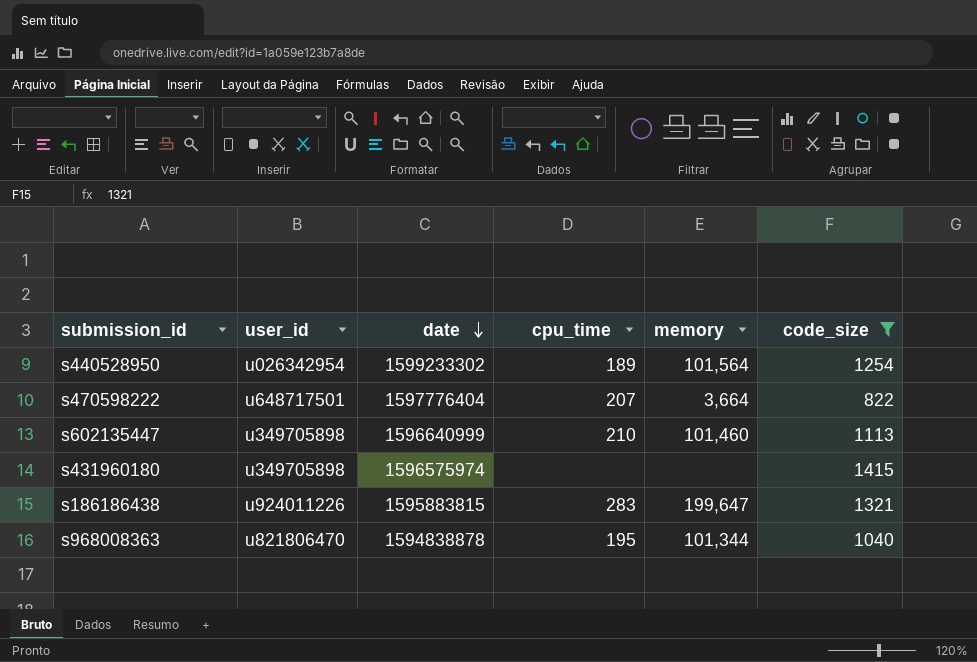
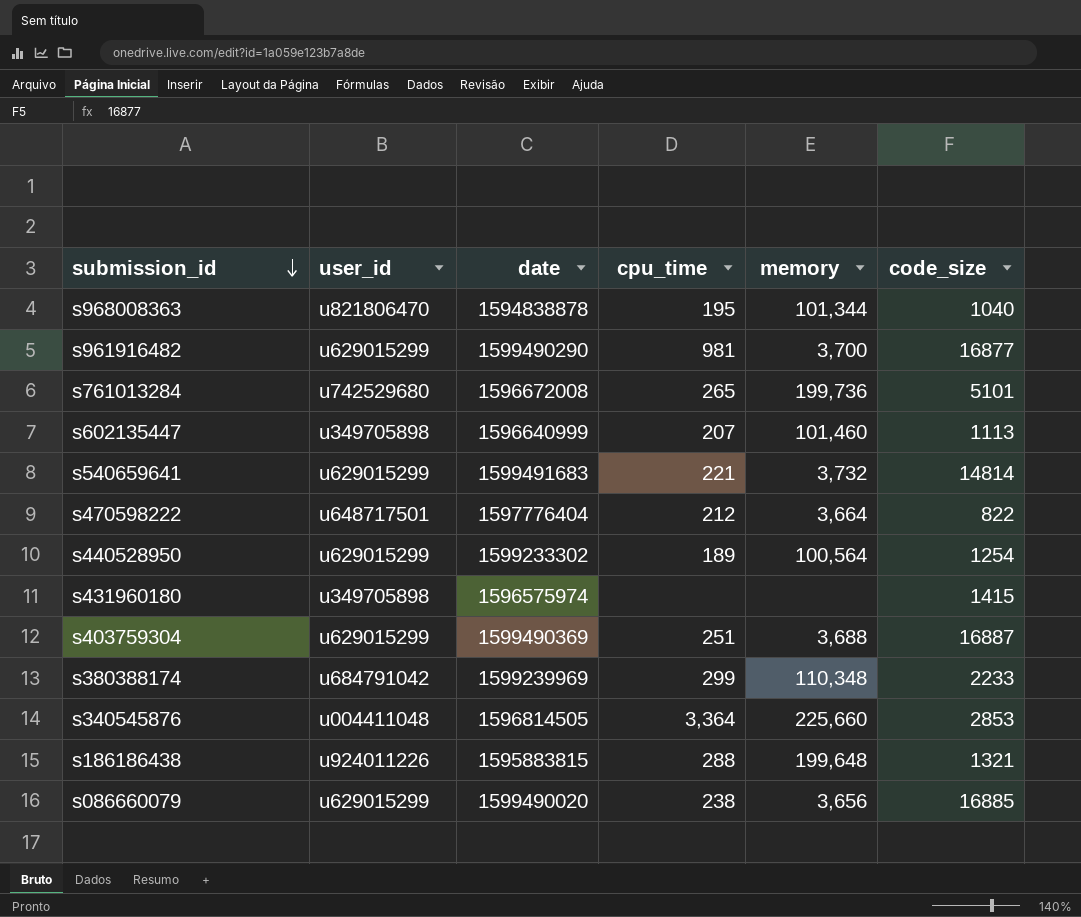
filter: code_size <= 1415 -> none
row order: date descending -> submission_id descending
s602135447 | cpu_time: 210 -> 207
s470598222 | cpu_time: 207 -> 212
s440528950 | user_id: u026342954 -> u629015299
s440528950 | memory: 101,564 -> 100,564
s186186438 | cpu_time: 283 -> 288
s186186438 | memory: 199,647 -> 199,648

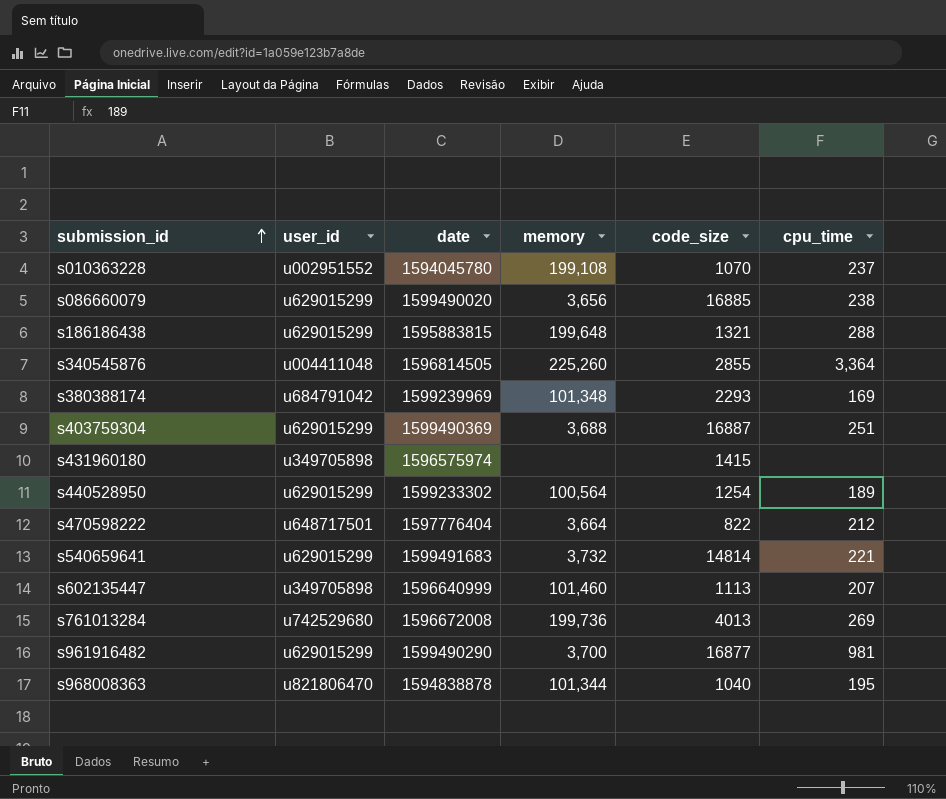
row order: submission_id descending -> submission_id ascending
column cpu_time | position: 4 -> 6
row s010363228: none -> u002951552 | 1594045780 | 199,108 | 1070 | 237
s186186438 | user_id: u924011226 -> u629015299
s340545876 | memory: 225,660 -> 225,260
s340545876 | code_size: 2853 -> 2855
s380388174 | memory: 110,348 -> 101,348
s380388174 | code_size: 2233 -> 2293
s380388174 | cpu_time: 299 -> 169
s761013284 | code_size: 5101 -> 4013
s761013284 | cpu_time: 265 -> 269

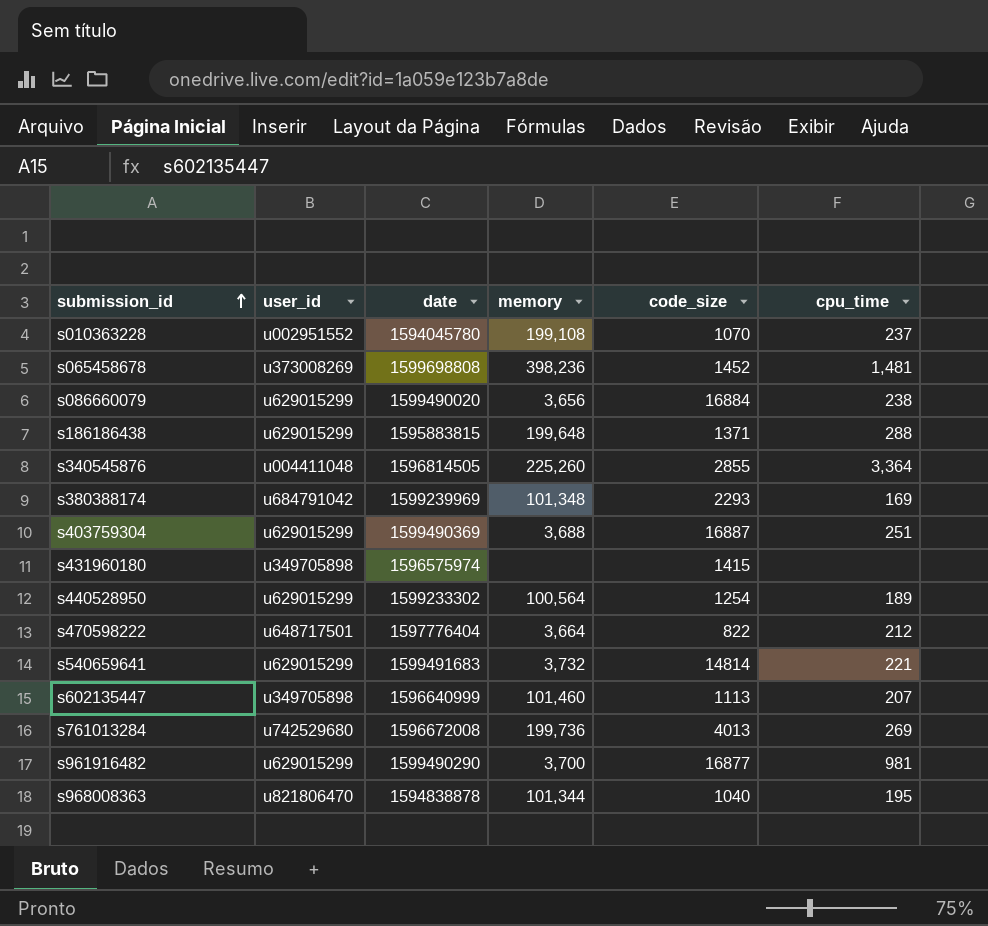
row s065458678: none -> u373008269 | 1599698808 | 398,236 | 1452 | 1,481
s086660079 | code_size: 16885 -> 16884
s186186438 | code_size: 1321 -> 1371

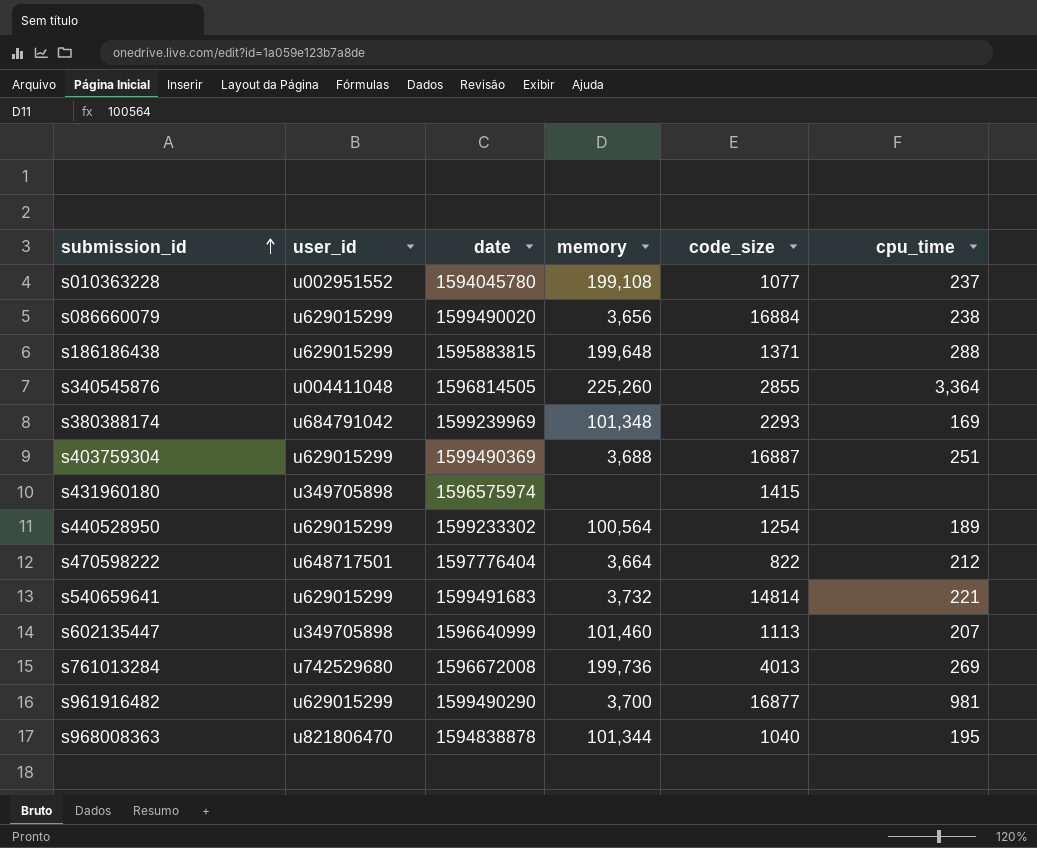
row s065458678: u373008269 | 1599698808 | 398,236 | 1452 | 1,481 -> none
s010363228 | code_size: 1070 -> 1077

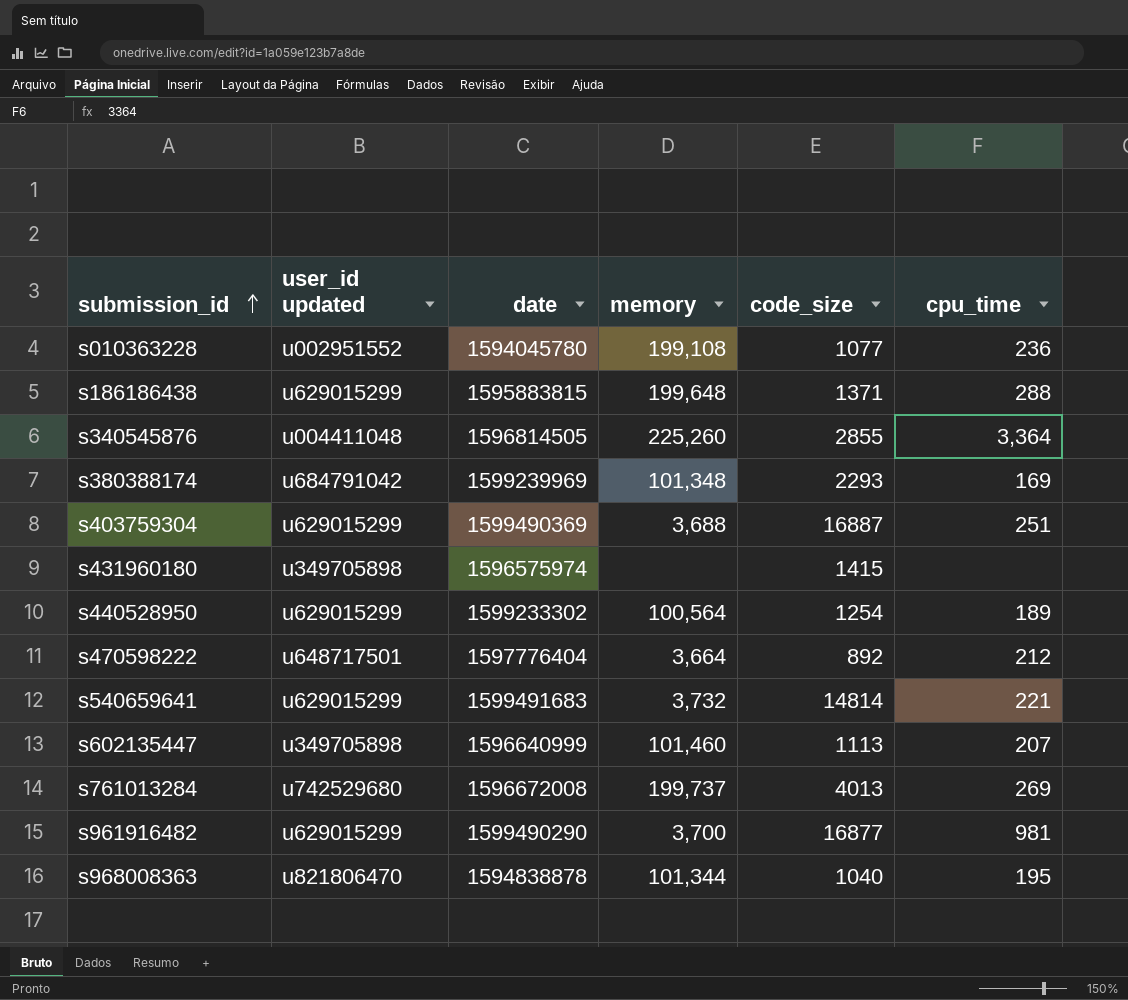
column name: user_id -> user_id updated
row s086660079: u629015299 | 1599490020 | 3,656 | 16884 | 238 -> none
s010363228 | cpu_time: 237 -> 236
s470598222 | code_size: 822 -> 892
s761013284 | memory: 199,736 -> 199,737

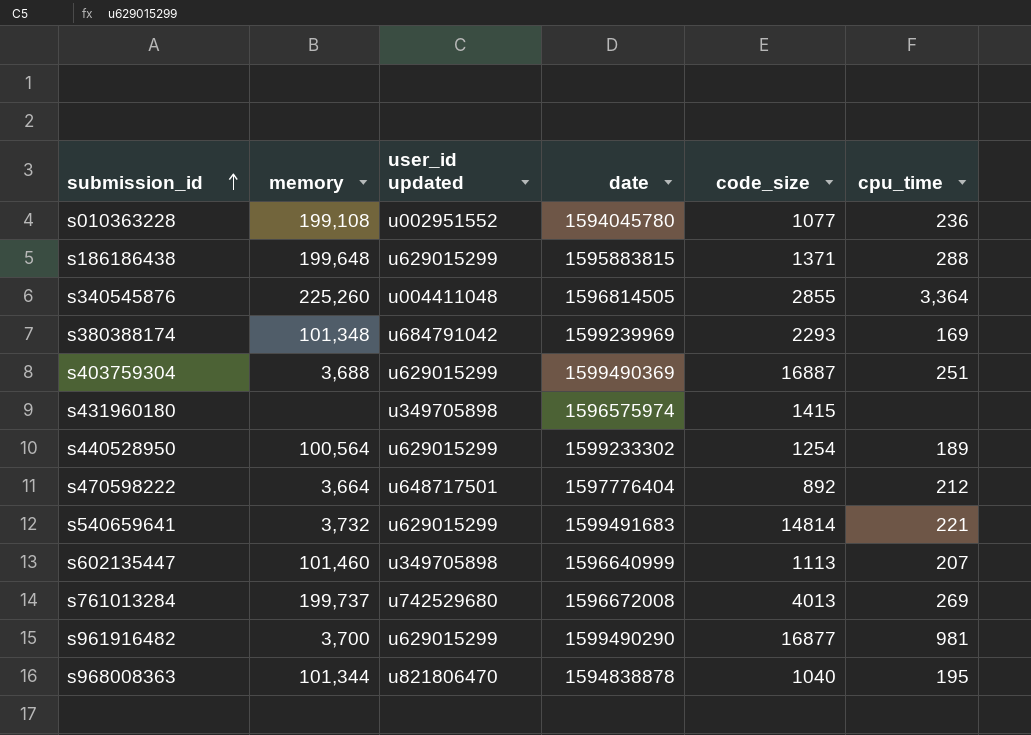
column memory | position: 4 -> 2

